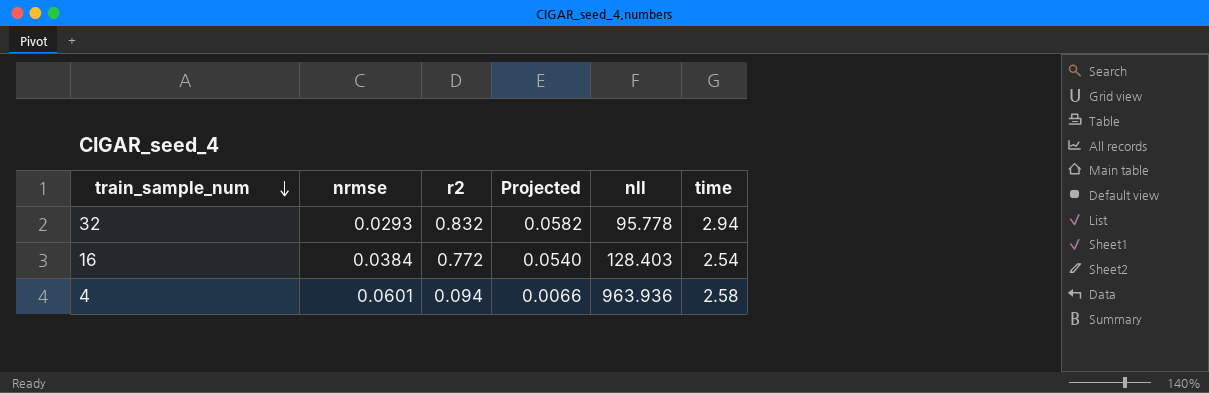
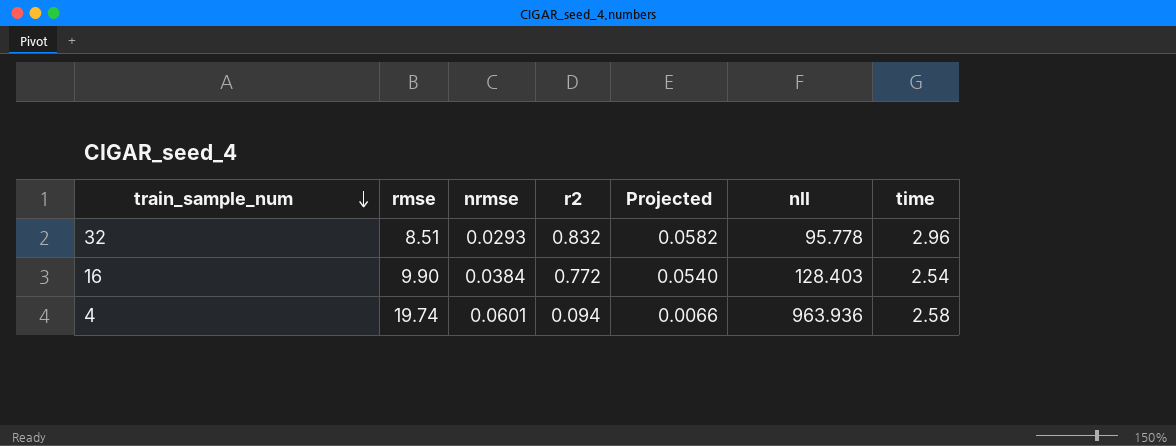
column rmse | position: none -> 2
32 | time: 2.94 -> 2.96

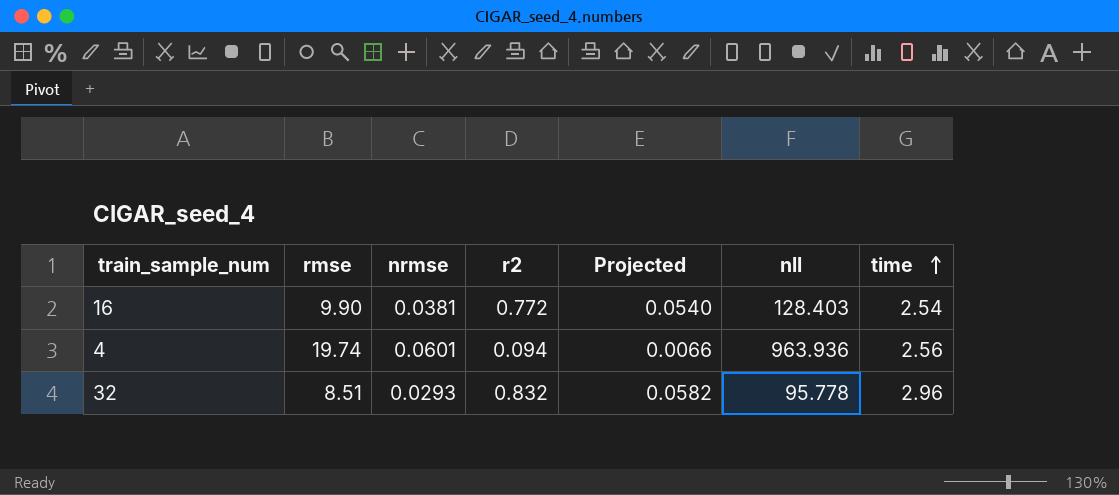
row order: train_sample_num descending -> time ascending
16 | nrmse: 0.0384 -> 0.0381
4 | time: 2.58 -> 2.56

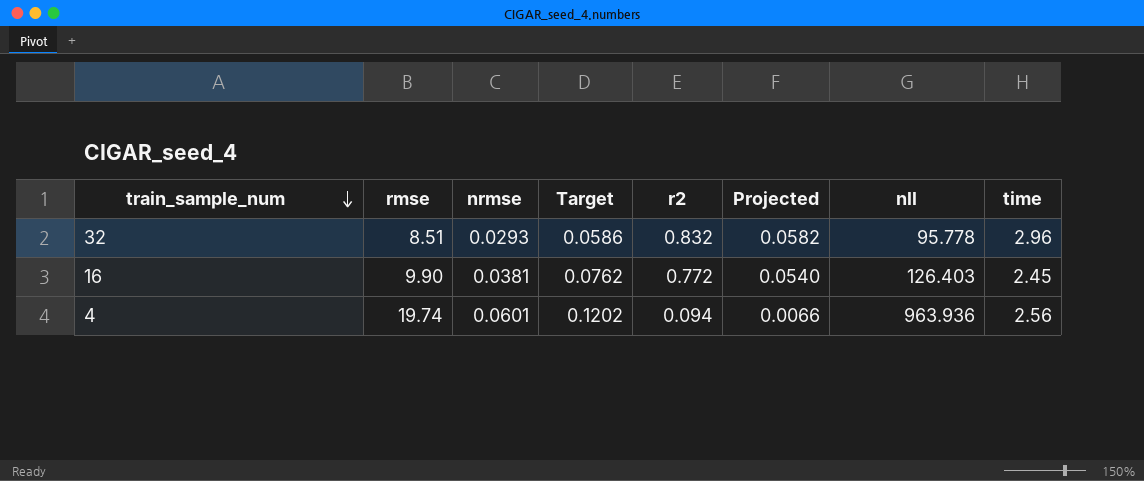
row order: time ascending -> train_sample_num descending
column Target | formula: none -> [nrmse] * 2
16 | nll: 128.403 -> 126.403
16 | time: 2.54 -> 2.45

